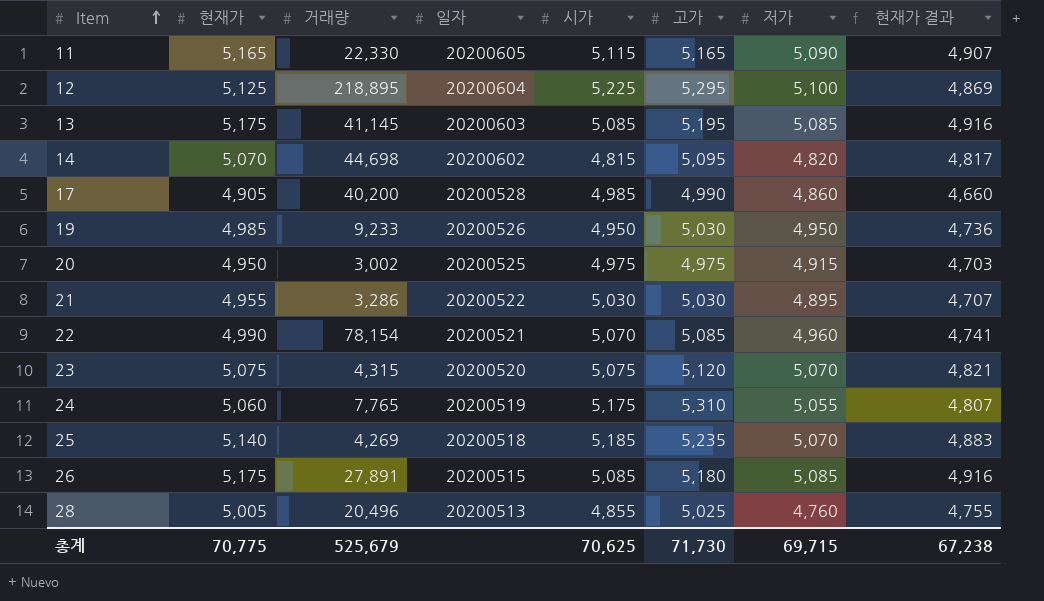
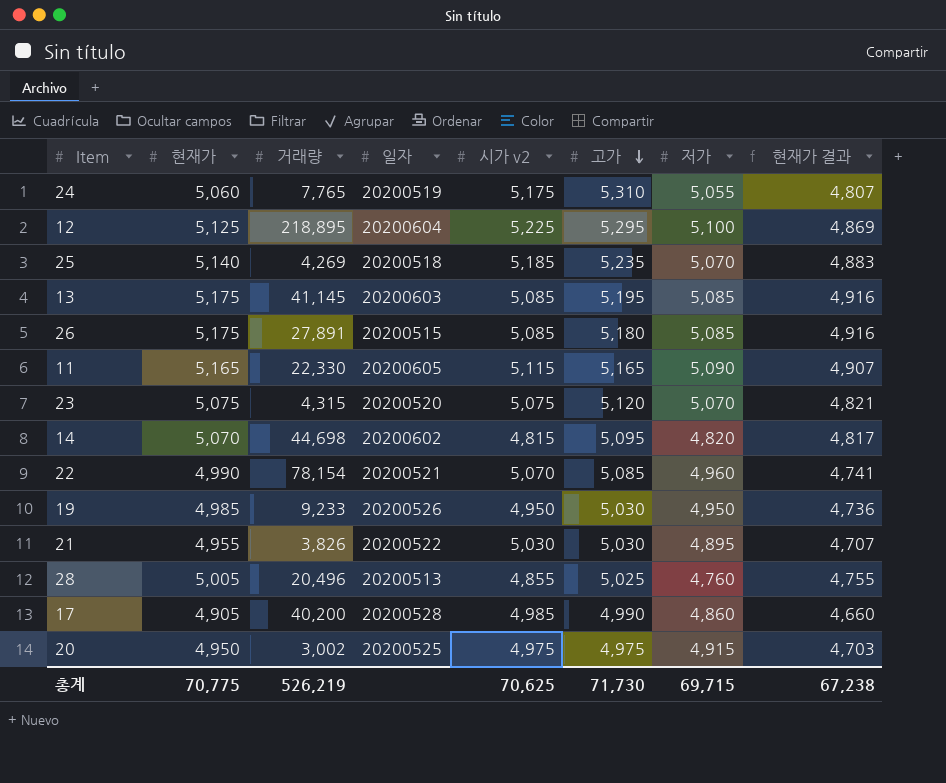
row order: Item ascending -> 고가 descending
column name: 시가 -> 시가 v2
21 | 거래량: 3,286 -> 3,826
총계 | 거래량: 525,679 -> 526,219

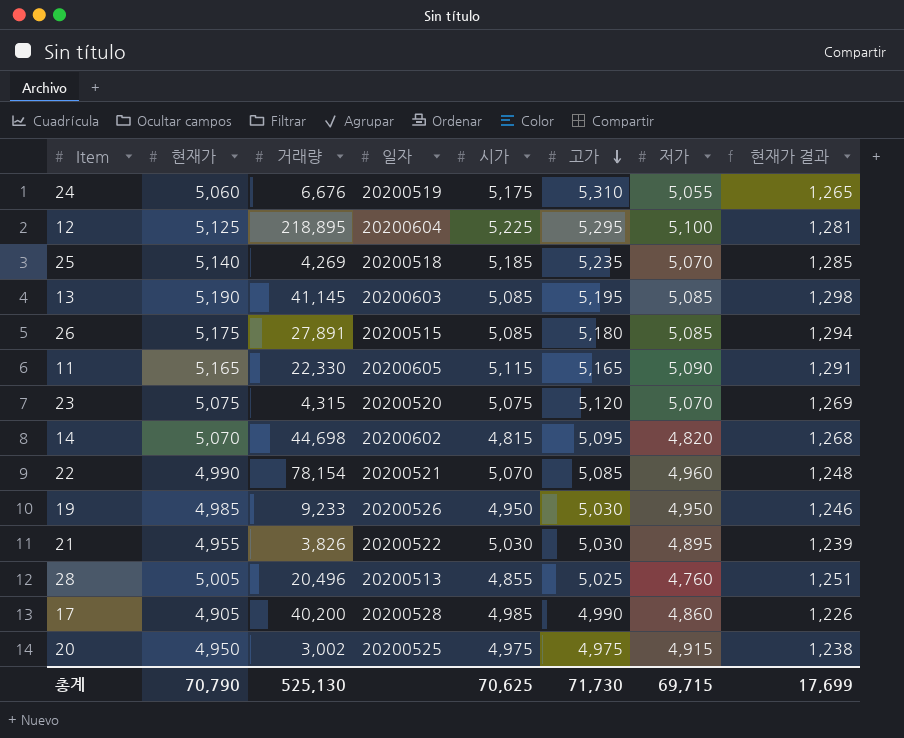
column name: 시가 v2 -> 시가
column 현재가 결과 | formula: [현재가] * 0.95 -> [현재가] * 0.25
24 | 거래량: 7,765 -> 6,676
13 | 현재가: 5,175 -> 5,190
총계 | 현재가: 70,775 -> 70,790
총계 | 거래량: 526,219 -> 525,130
총계 | 현재가 결과: 67,238 -> 17,699

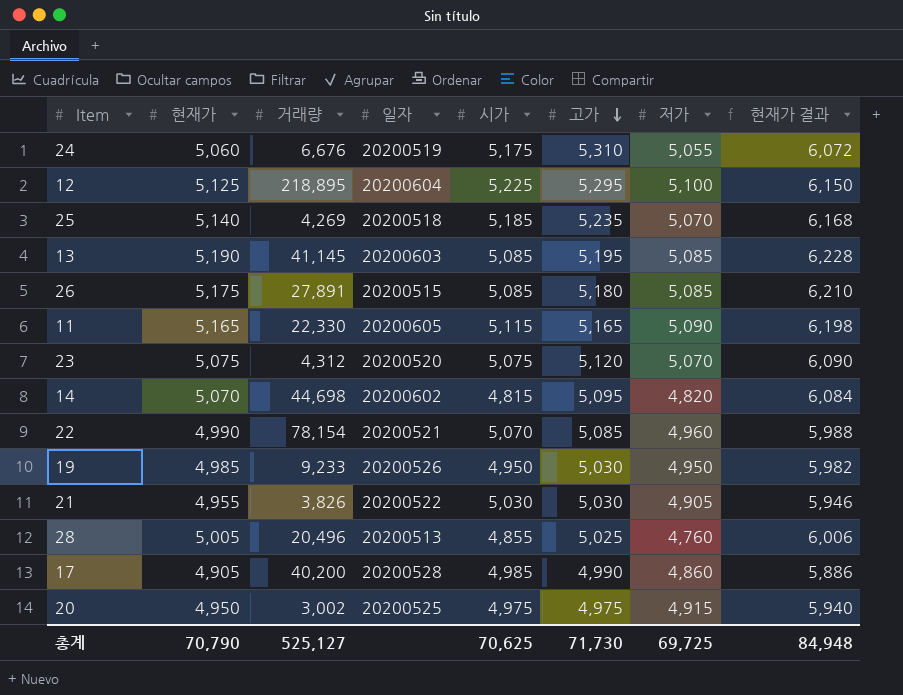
column 현재가 결과 | formula: [현재가] * 0.25 -> [현재가] * 1.2
23 | 거래량: 4,315 -> 4,312
21 | 저가: 4,895 -> 4,905
총계 | 거래량: 525,130 -> 525,127
총계 | 저가: 69,715 -> 69,725
총계 | 현재가 결과: 17,699 -> 84,948

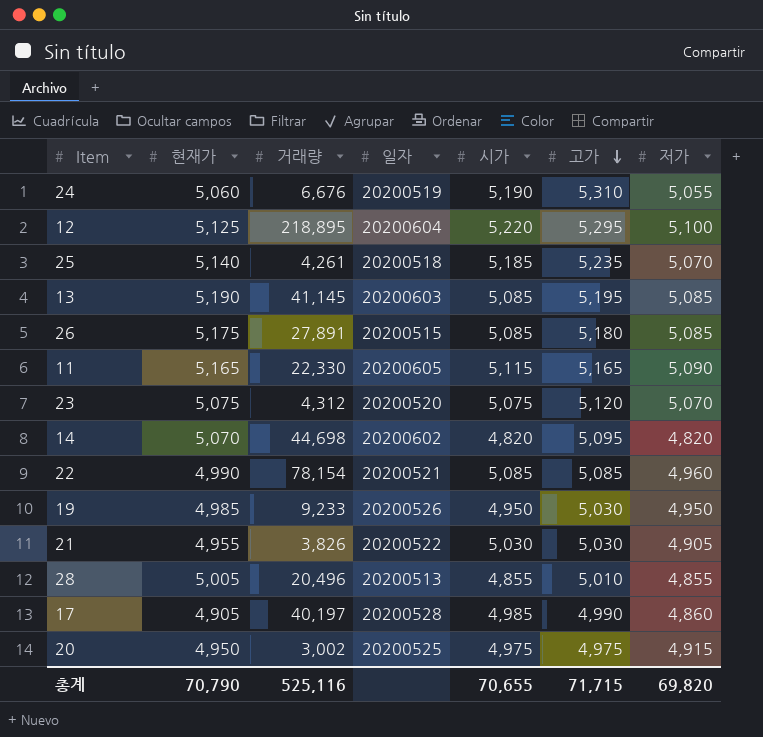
column 현재가 결과 | formula: [현재가] * 1.2 -> none
24 | 시가: 5,175 -> 5,190
12 | 시가: 5,225 -> 5,220
25 | 거래량: 4,269 -> 4,261
14 | 시가: 4,815 -> 4,820
22 | 시가: 5,070 -> 5,085
28 | 고가: 5,025 -> 5,010
28 | 저가: 4,760 -> 4,855
17 | 거래량: 40,200 -> 40,197
총계 | 거래량: 525,127 -> 525,116
총계 | 시가: 70,625 -> 70,655
총계 | 고가: 71,730 -> 71,715
총계 | 저가: 69,725 -> 69,820

